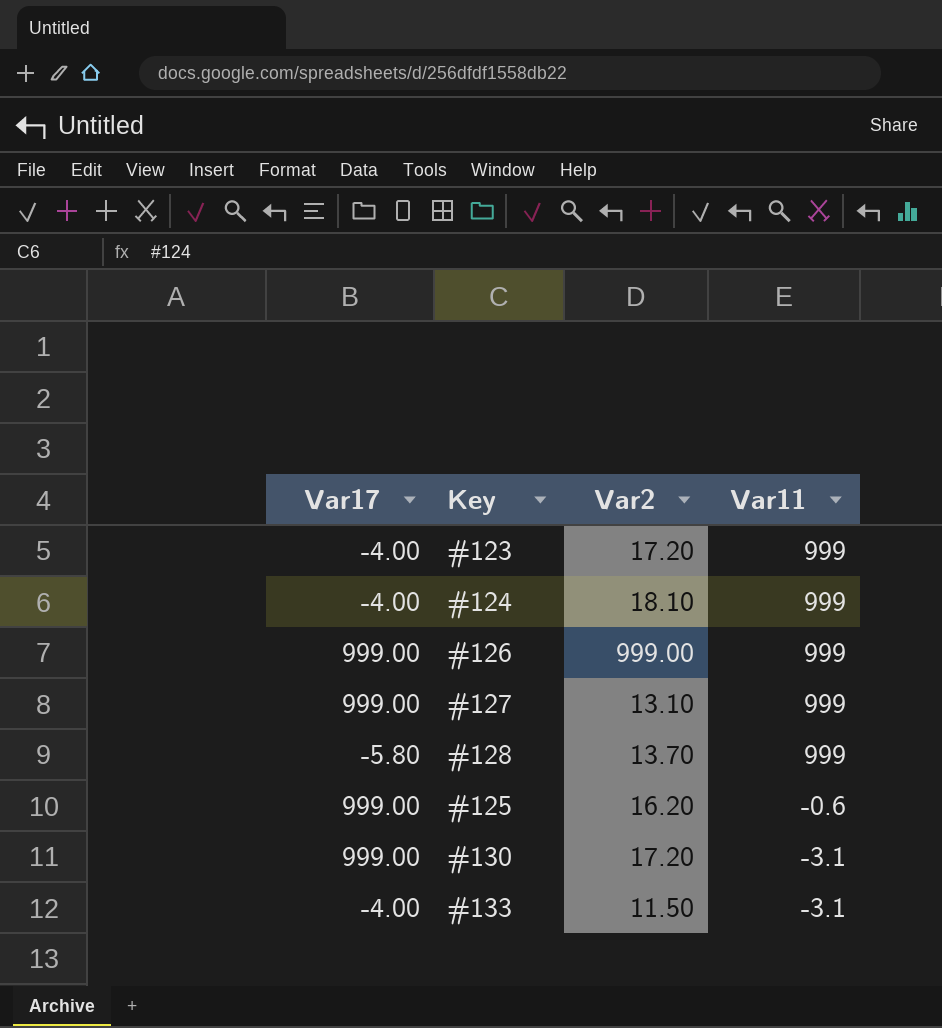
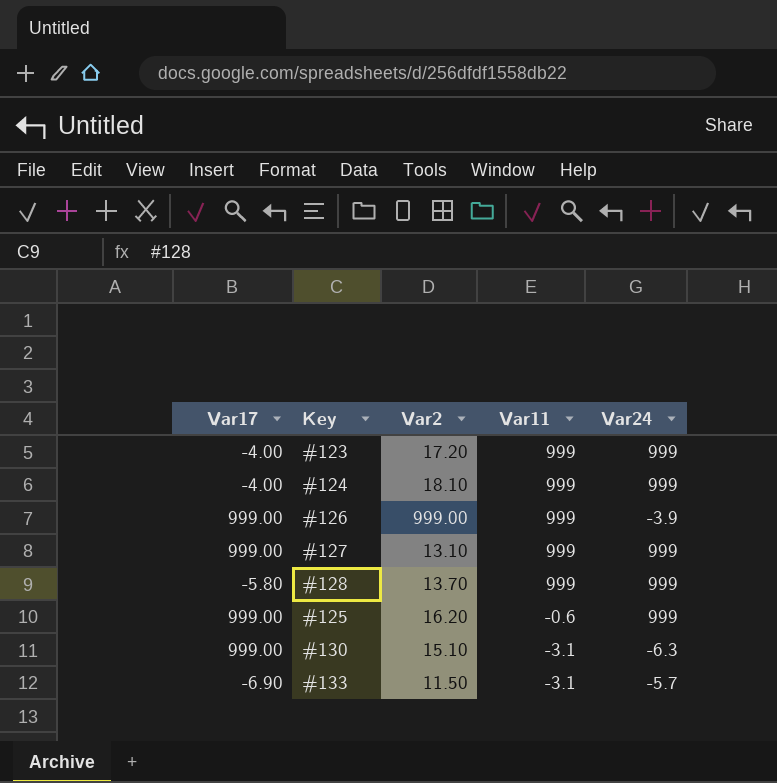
column Var24 | position: none -> 5
#130 | Var2: 17.20 -> 15.10
#133 | Var17: -4.00 -> -6.90

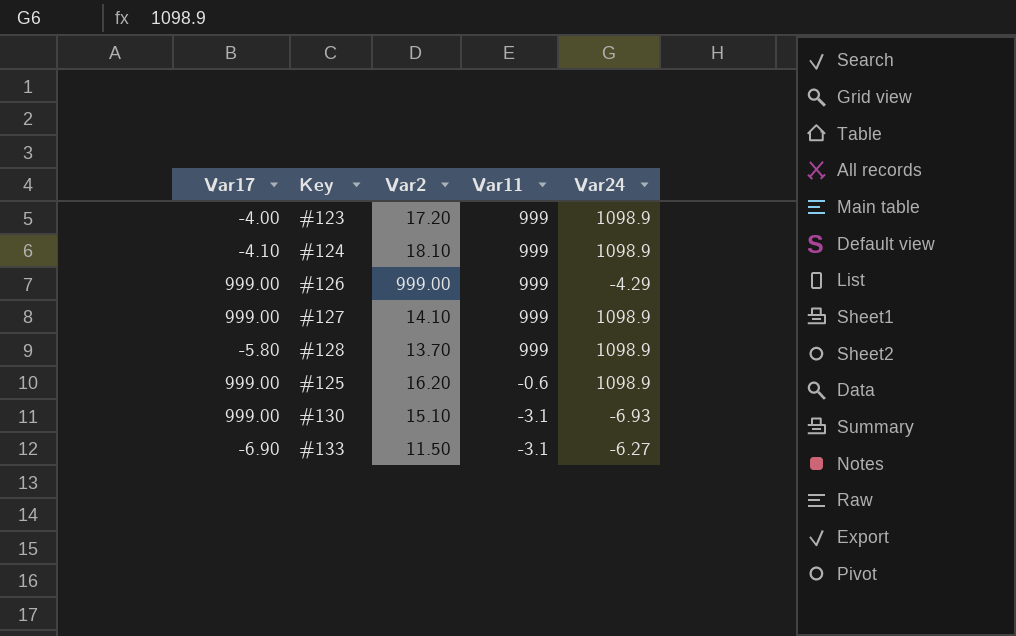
#123 | Var24: 999 -> 1098.9
#124 | Var17: -4.00 -> -4.10
#124 | Var24: 999 -> 1098.9
#126 | Var24: -3.9 -> -4.29
#127 | Var2: 13.10 -> 14.10
#127 | Var24: 999 -> 1098.9
#128 | Var24: 999 -> 1098.9
#125 | Var24: 999 -> 1098.9
#130 | Var24: -6.3 -> -6.93
#133 | Var24: -5.7 -> -6.27

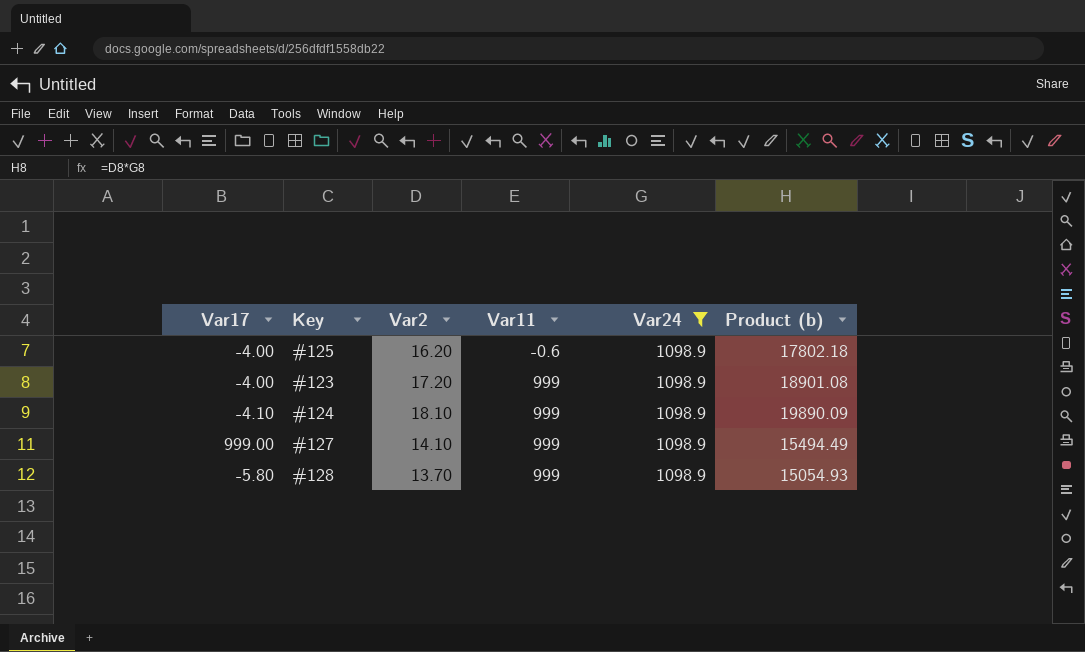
filter: none -> Var24 = 1098.9
row order: Var11 descending -> Var11 ascending
column Product (b) | formula: none -> [Var2] * [Var24]
#125 | Var17: 999.00 -> -4.00

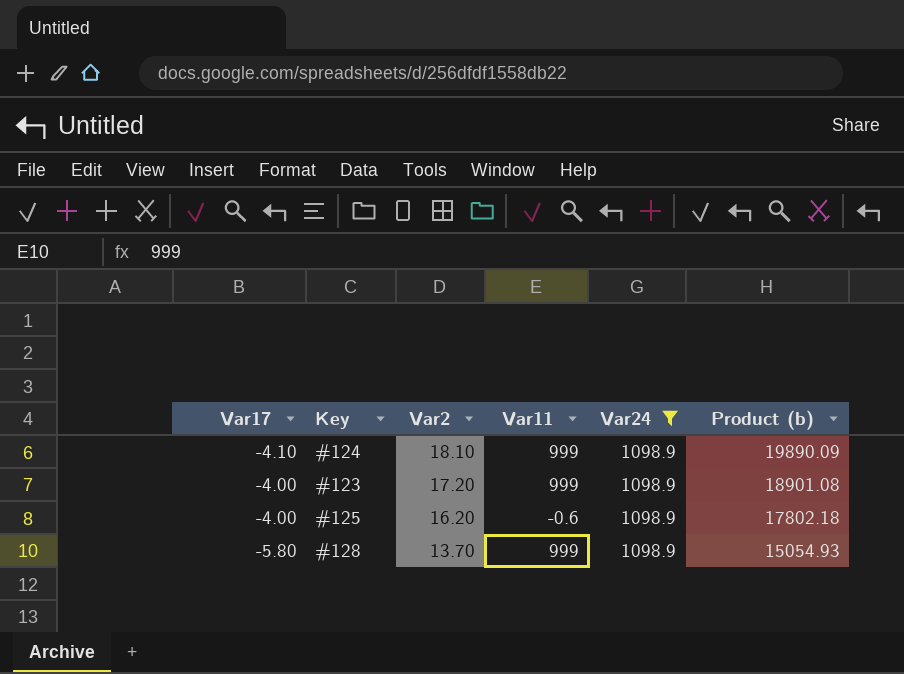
row order: Var11 ascending -> Var2 descending
row #127: 999.00 | 14.10 | 999 | 1098.9 | 15494.49 -> none

